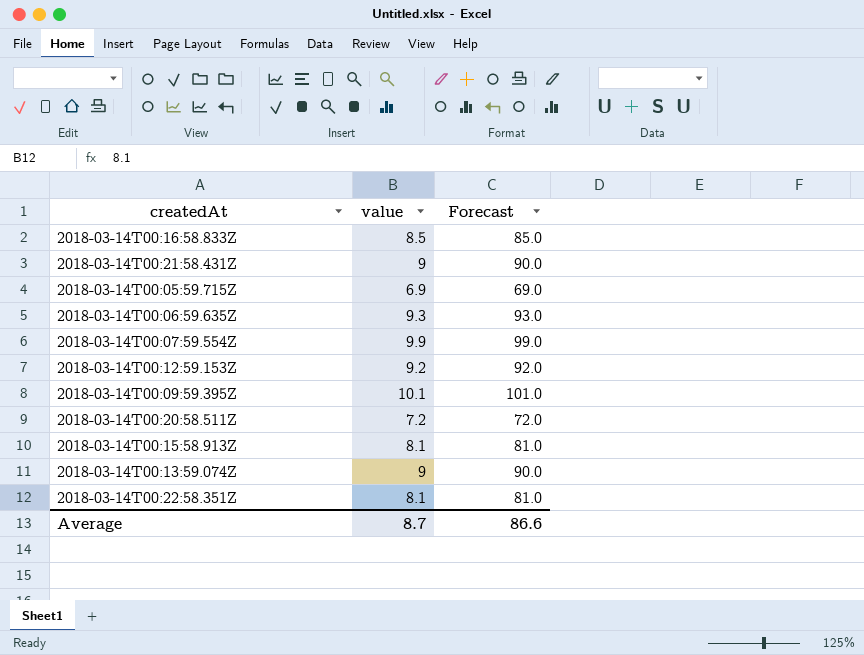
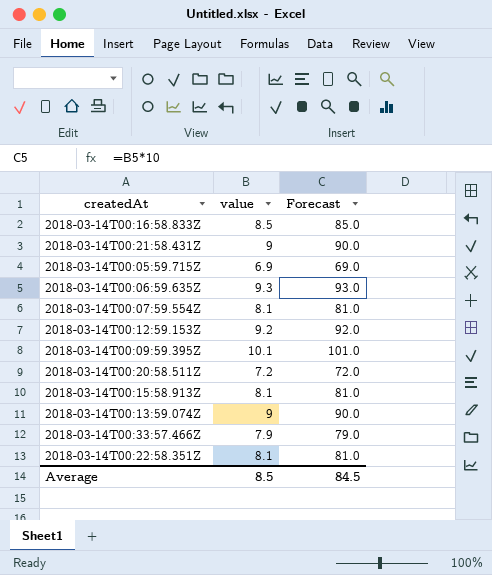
2018-03-14T00:07:59.554Z | value: 9.9 -> 8.1
2018-03-14T00:07:59.554Z | Forecast: 99.0 -> 81.0
row 2018-03-14T00:33:57.466Z: none -> 7.9 | 79.0
Average | value: 8.7 -> 8.5
Average | Forecast: 86.6 -> 84.5

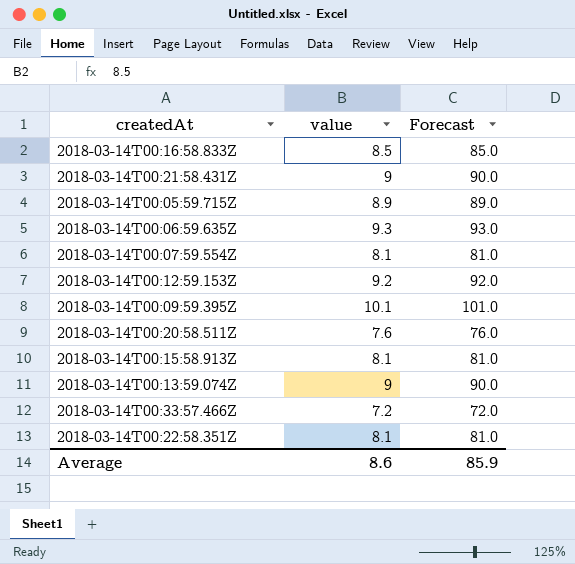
2018-03-14T00:05:59.715Z | value: 6.9 -> 8.9
2018-03-14T00:05:59.715Z | Forecast: 69.0 -> 89.0
2018-03-14T00:20:58.511Z | value: 7.2 -> 7.6
2018-03-14T00:20:58.511Z | Forecast: 72.0 -> 76.0
2018-03-14T00:33:57.466Z | value: 7.9 -> 7.2
2018-03-14T00:33:57.466Z | Forecast: 79.0 -> 72.0
Average | value: 8.5 -> 8.6
Average | Forecast: 84.5 -> 85.9

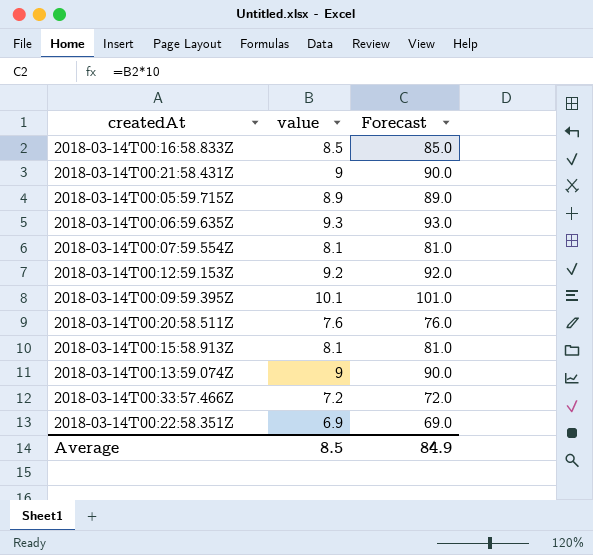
2018-03-14T00:22:58.351Z | value: 8.1 -> 6.9
2018-03-14T00:22:58.351Z | Forecast: 81.0 -> 69.0
Average | value: 8.6 -> 8.5
Average | Forecast: 85.9 -> 84.9

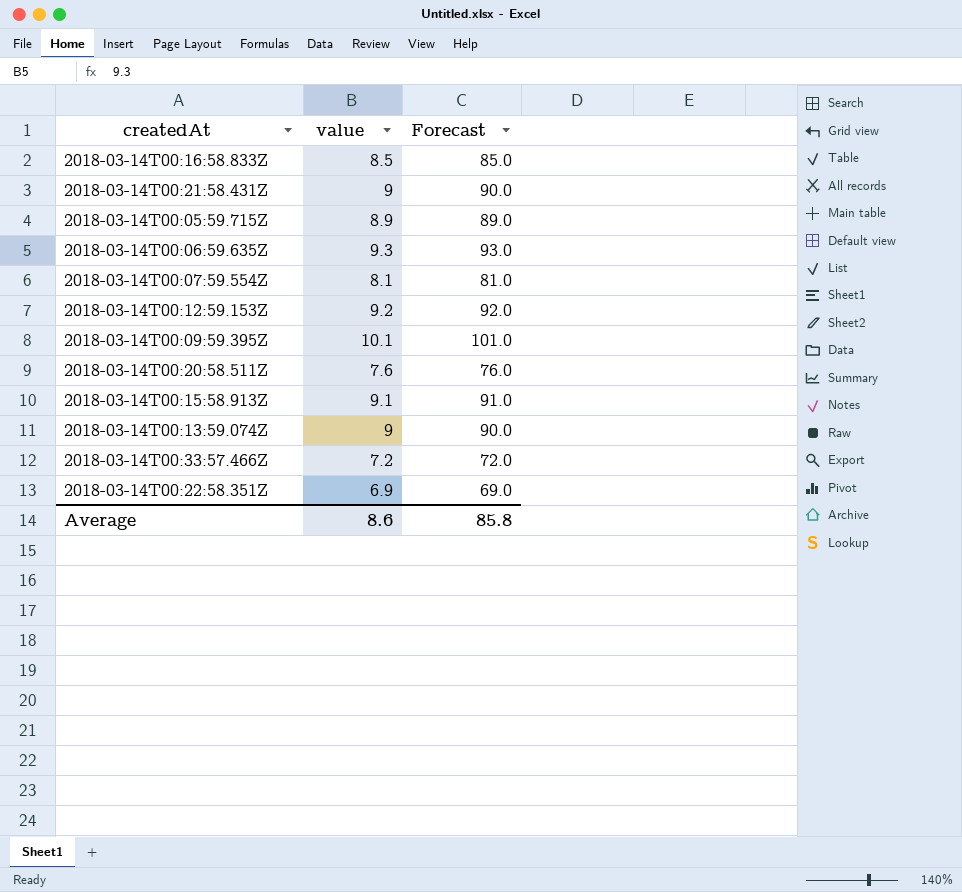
2018-03-14T00:15:58.913Z | value: 8.1 -> 9.1
2018-03-14T00:15:58.913Z | Forecast: 81.0 -> 91.0
Average | value: 8.5 -> 8.6
Average | Forecast: 84.9 -> 85.8

